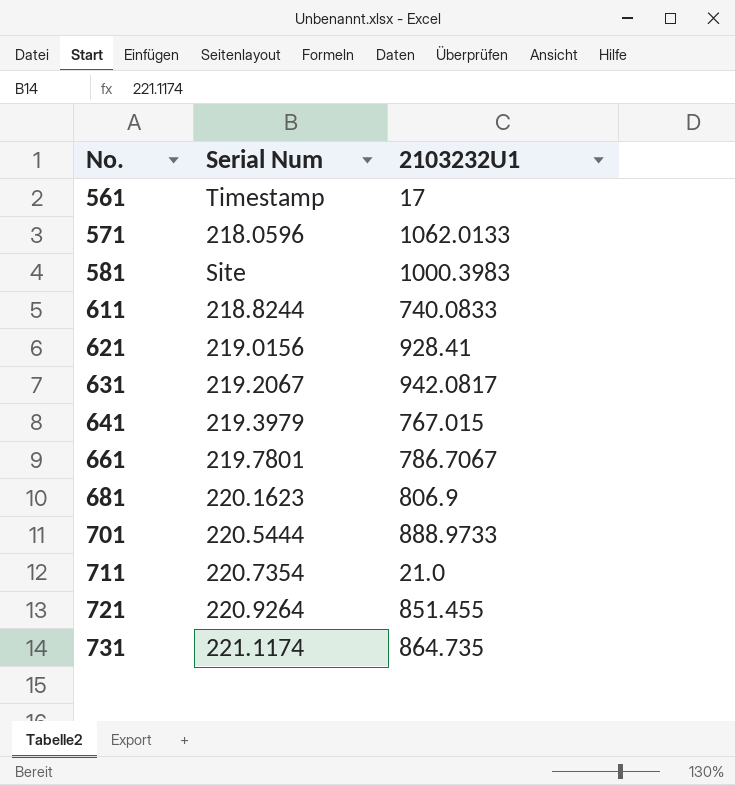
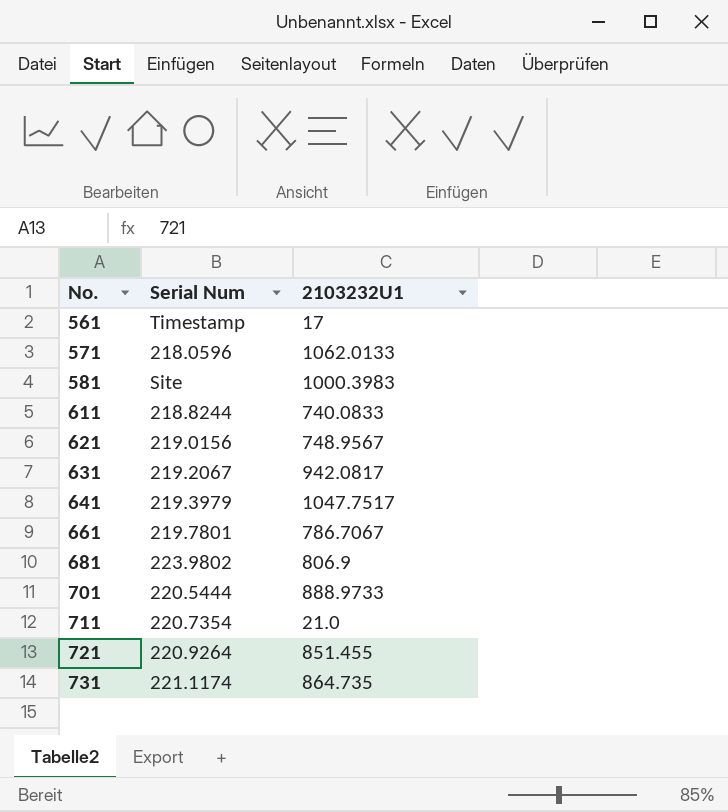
621 | 2103232U1: 928.41 -> 748.9567
641 | 2103232U1: 767.015 -> 1047.7517
681 | Serial Num: 220.1623 -> 223.9802

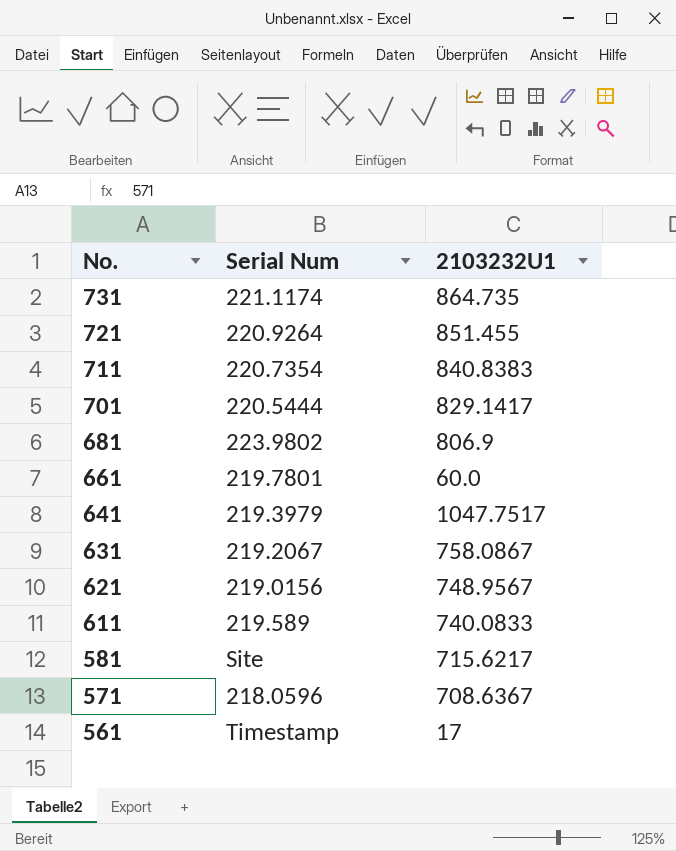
row order: No. ascending -> No. descending
711 | 2103232U1: 21.0 -> 840.8383
701 | 2103232U1: 888.9733 -> 829.1417
661 | 2103232U1: 786.7067 -> 60.0
631 | 2103232U1: 942.0817 -> 758.0867
611 | Serial Num: 218.8244 -> 219.589
581 | 2103232U1: 1000.3983 -> 715.6217
571 | 2103232U1: 1062.0133 -> 708.6367

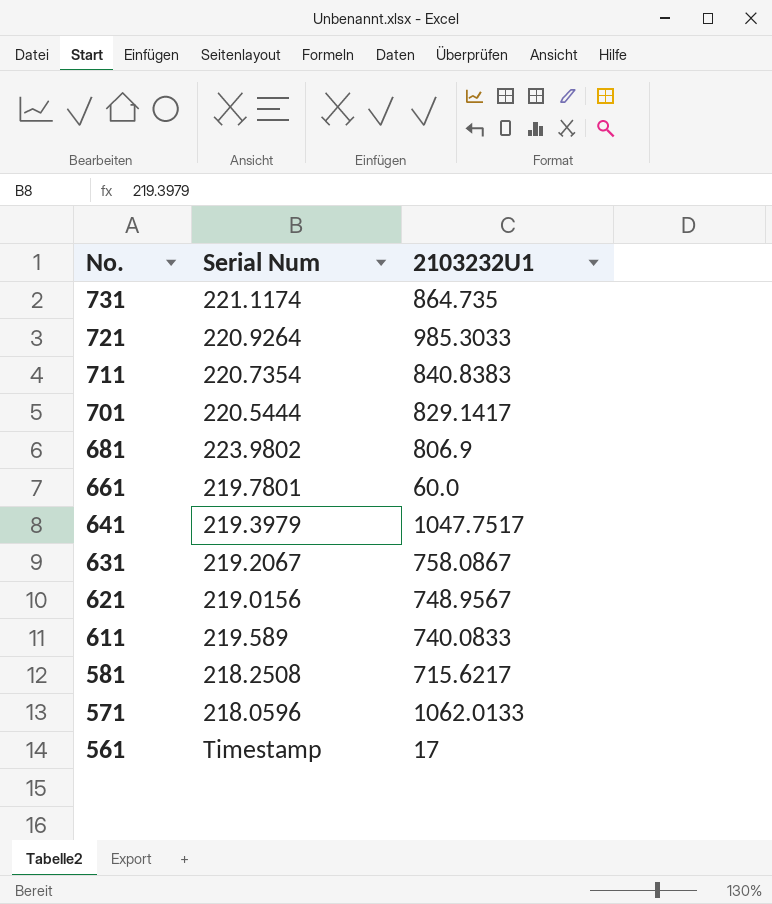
721 | 2103232U1: 851.455 -> 985.3033
581 | Serial Num: Site -> 218.2508
571 | 2103232U1: 708.6367 -> 1062.0133

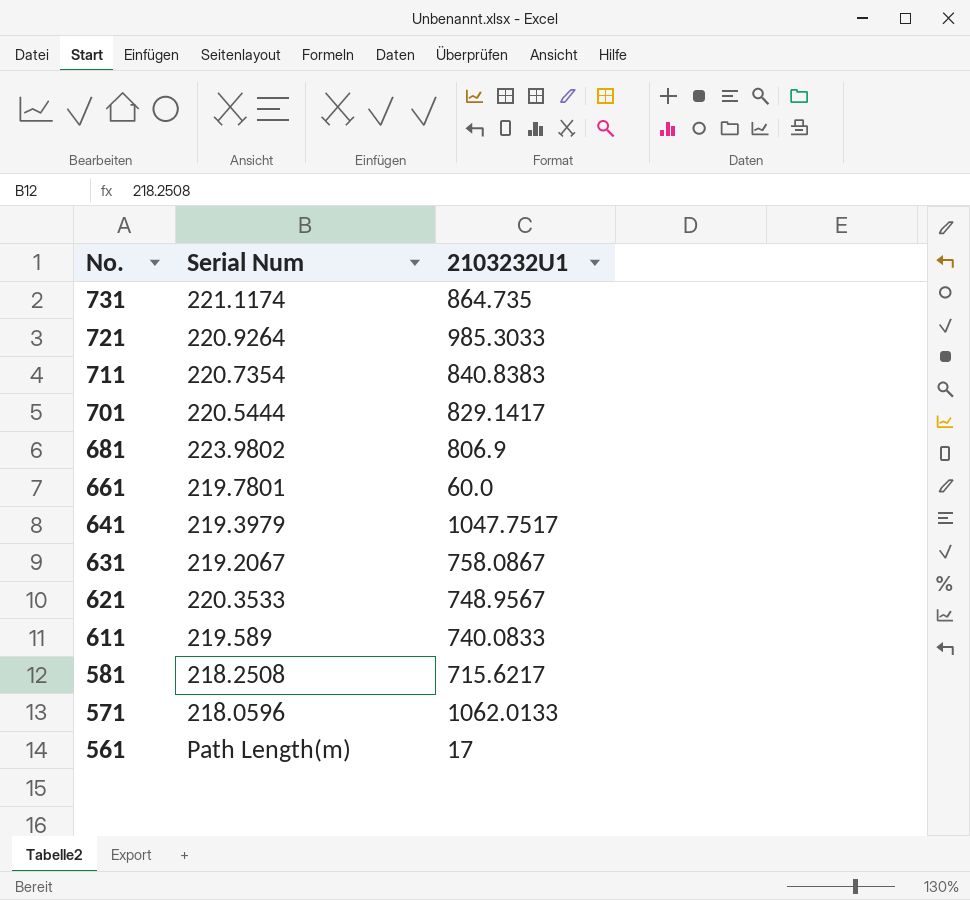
621 | Serial Num: 219.0156 -> 220.3533
561 | Serial Num: Timestamp -> Path Length(m)

